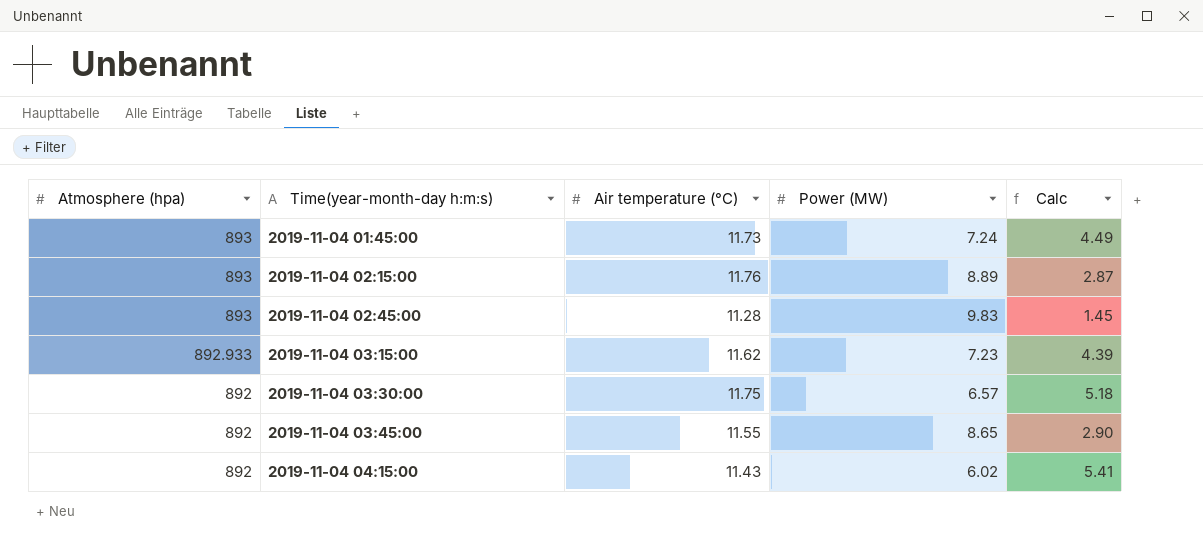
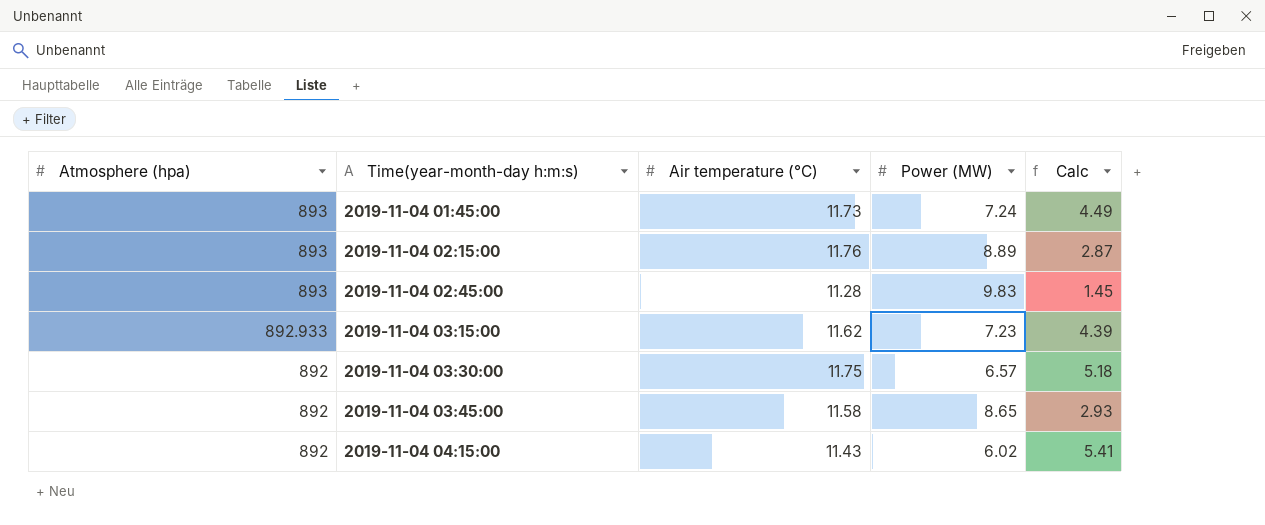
2019-11-04 03:45:00 | Air temperature (°C): 11.55 -> 11.58
2019-11-04 03:45:00 | Calc: 2.90 -> 2.93

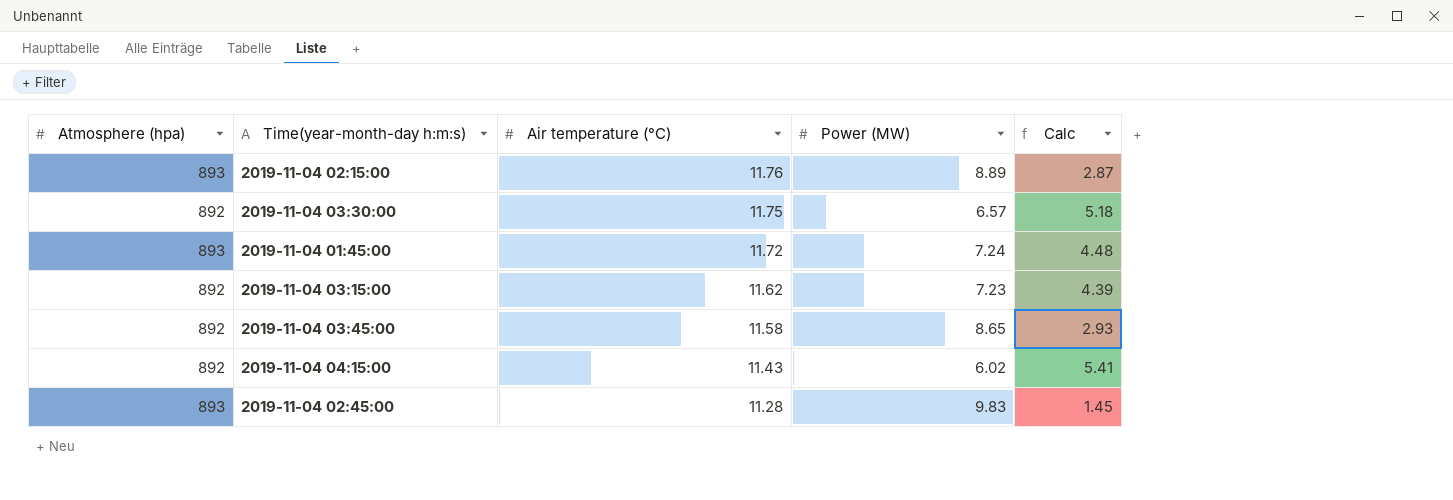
row order: Atmosphere (hpa) descending -> Air temperature (°C) descending
2019-11-04 01:45:00 | Air temperature (°C): 11.73 -> 11.72
2019-11-04 01:45:00 | Calc: 4.49 -> 4.48
2019-11-04 03:15:00 | Atmosphere (hpa): 892.933 -> 892

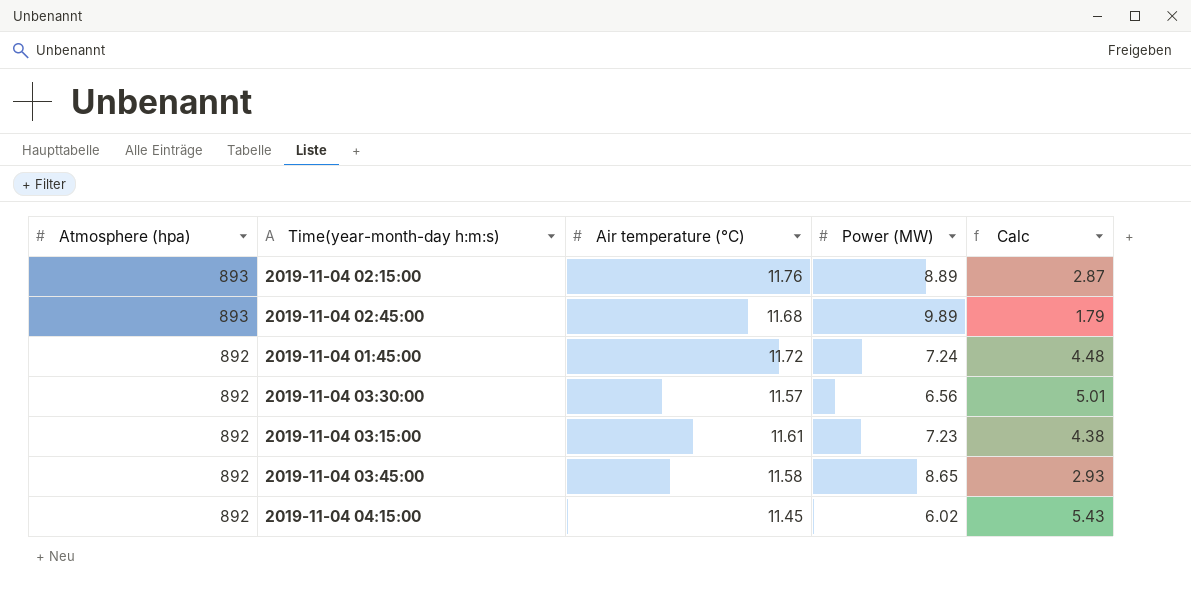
row order: Air temperature (°C) descending -> Atmosphere (hpa) descending
2019-11-04 02:45:00 | Air temperature (°C): 11.28 -> 11.68
2019-11-04 02:45:00 | Power (MW): 9.83 -> 9.89
2019-11-04 02:45:00 | Calc: 1.45 -> 1.79
2019-11-04 01:45:00 | Atmosphere (hpa): 893 -> 892
2019-11-04 03:30:00 | Air temperature (°C): 11.75 -> 11.57
2019-11-04 03:30:00 | Power (MW): 6.57 -> 6.56
2019-11-04 03:30:00 | Calc: 5.18 -> 5.01
2019-11-04 03:15:00 | Air temperature (°C): 11.62 -> 11.61
2019-11-04 03:15:00 | Calc: 4.39 -> 4.38
2019-11-04 04:15:00 | Air temperature (°C): 11.43 -> 11.45
2019-11-04 04:15:00 | Calc: 5.41 -> 5.43

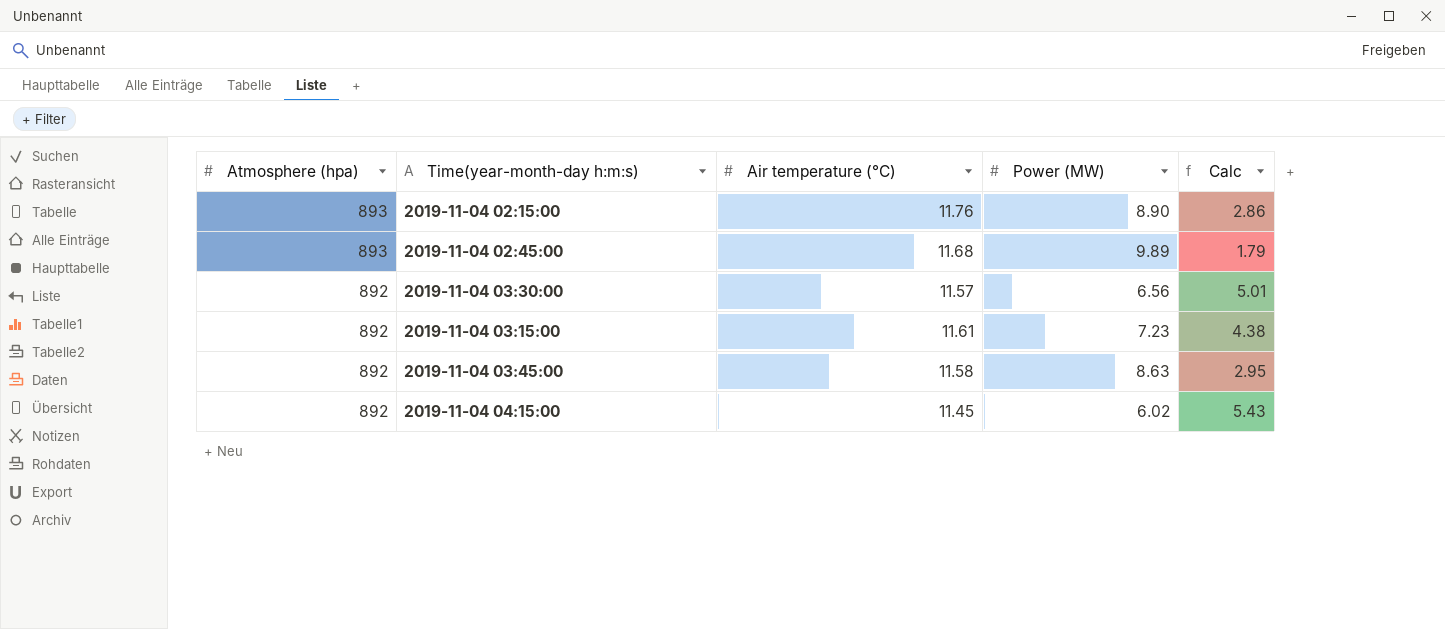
row 2019-11-04 01:45:00: 892 | 11.72 | 7.24 | 4.48 -> none
2019-11-04 02:15:00 | Power (MW): 8.89 -> 8.90
2019-11-04 02:15:00 | Calc: 2.87 -> 2.86
2019-11-04 03:45:00 | Power (MW): 8.65 -> 8.63
2019-11-04 03:45:00 | Calc: 2.93 -> 2.95

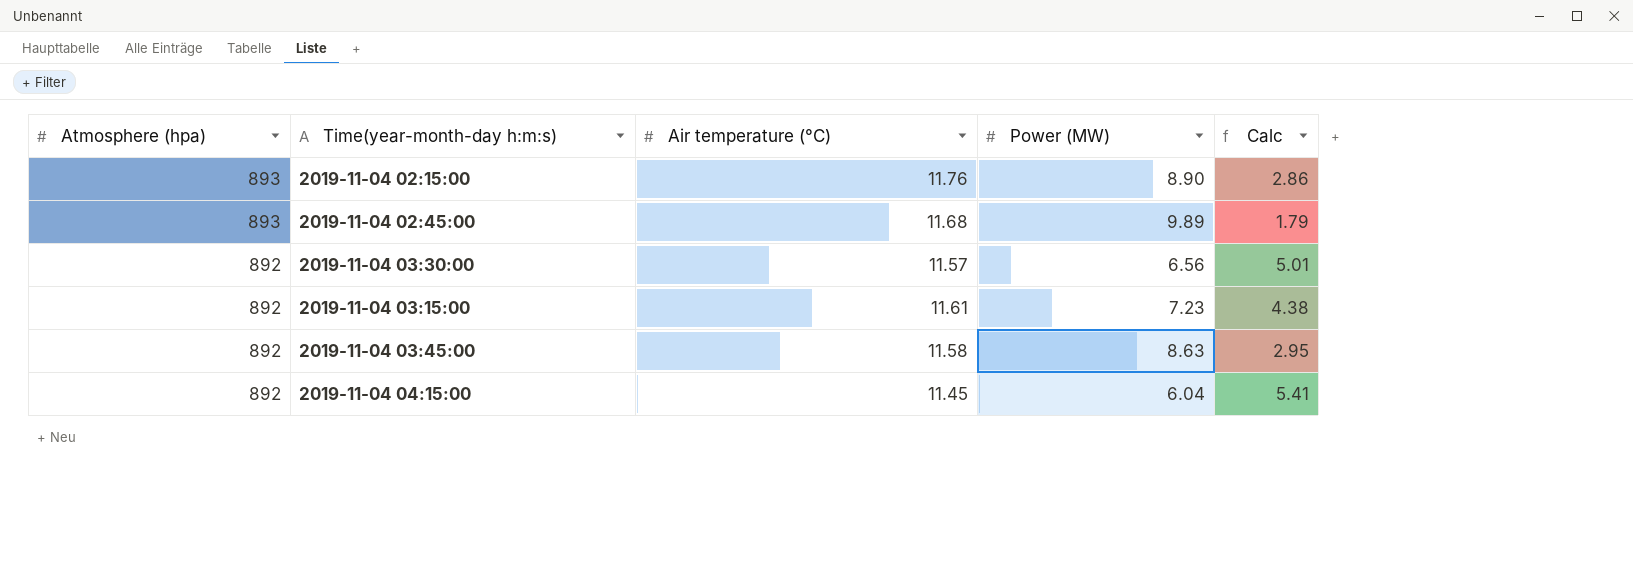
2019-11-04 04:15:00 | Power (MW): 6.02 -> 6.04
2019-11-04 04:15:00 | Calc: 5.43 -> 5.41

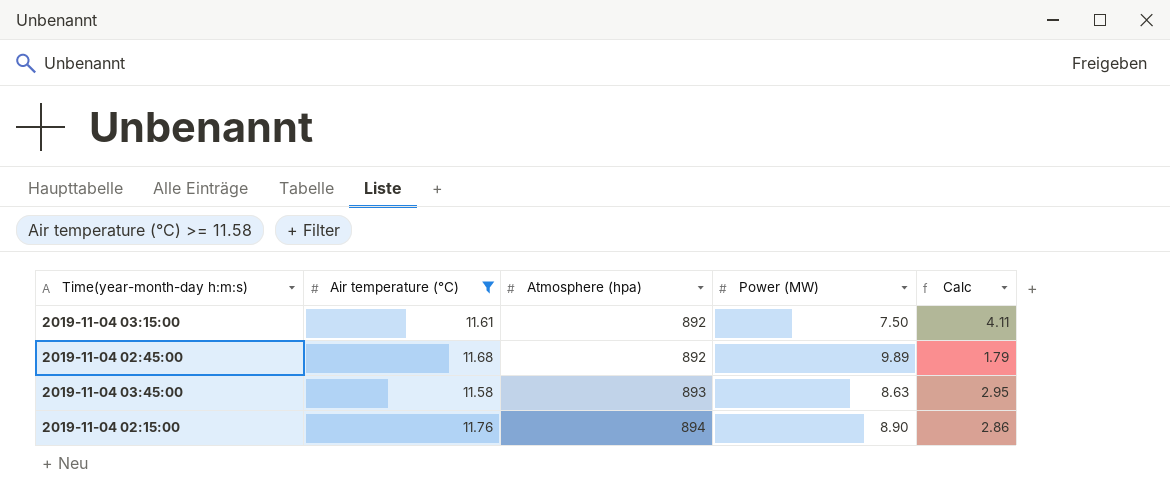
filter: none -> Air temperature (°C) >= 11.58
row order: Atmosphere (hpa) descending -> Atmosphere (hpa) ascending
column Atmosphere (hpa) | position: 1 -> 3
2019-11-04 03:15:00 | Power (MW): 7.23 -> 7.50
2019-11-04 03:15:00 | Calc: 4.38 -> 4.11
2019-11-04 02:45:00 | Atmosphere (hpa): 893 -> 892
2019-11-04 03:45:00 | Atmosphere (hpa): 892 -> 893
2019-11-04 02:15:00 | Atmosphere (hpa): 893 -> 894

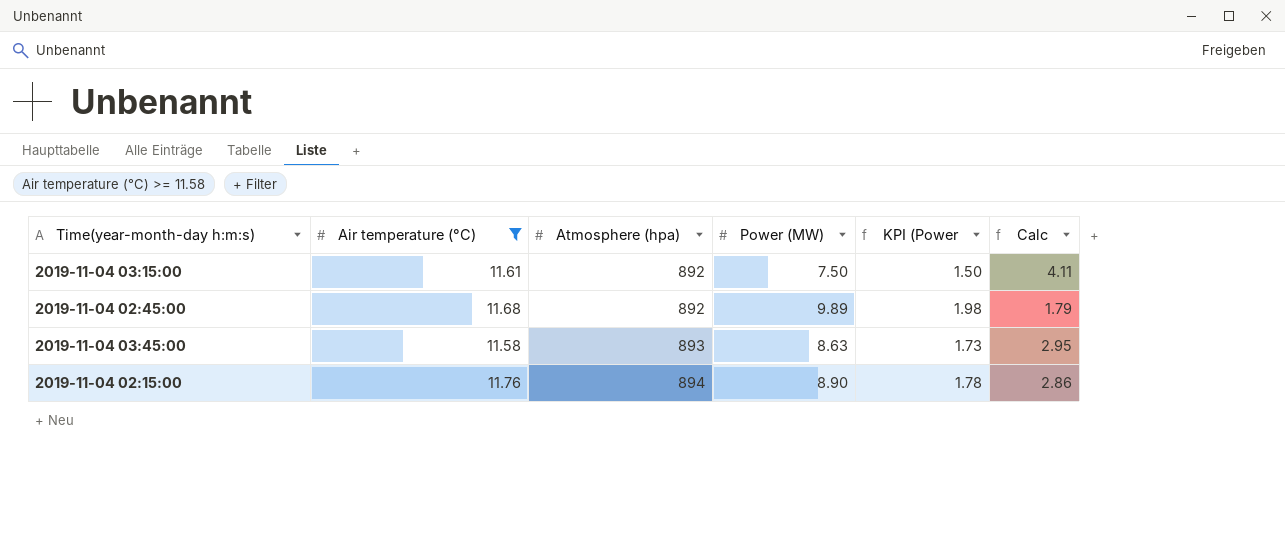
column KPI (Power | formula: none -> [Power (MW)] * 0.2

